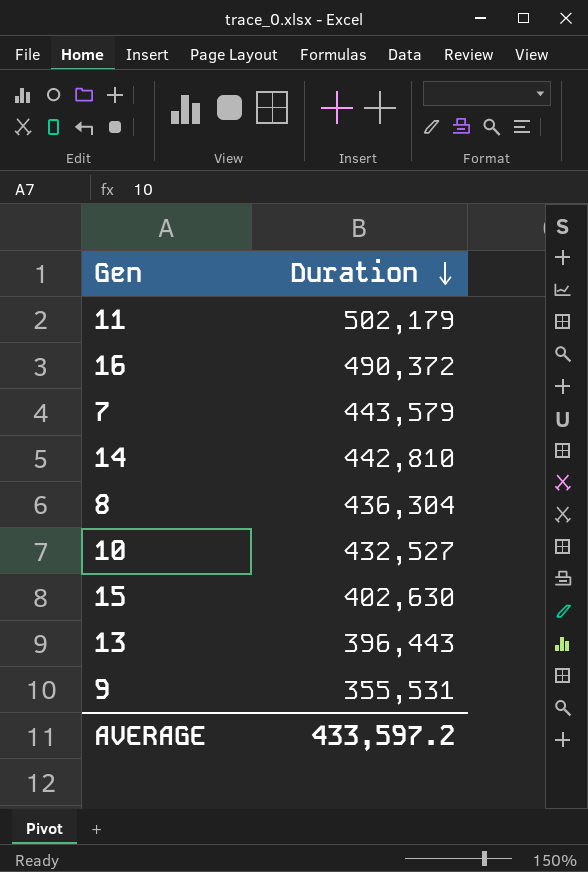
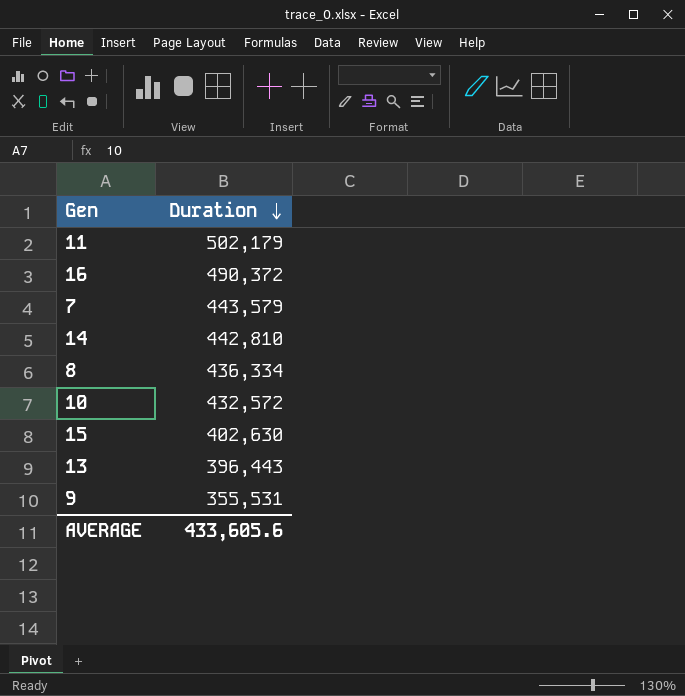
8 | Duration: 436,304 -> 436,334
10 | Duration: 432,527 -> 432,572
AVERAGE | Duration: 433,597.2 -> 433,605.6

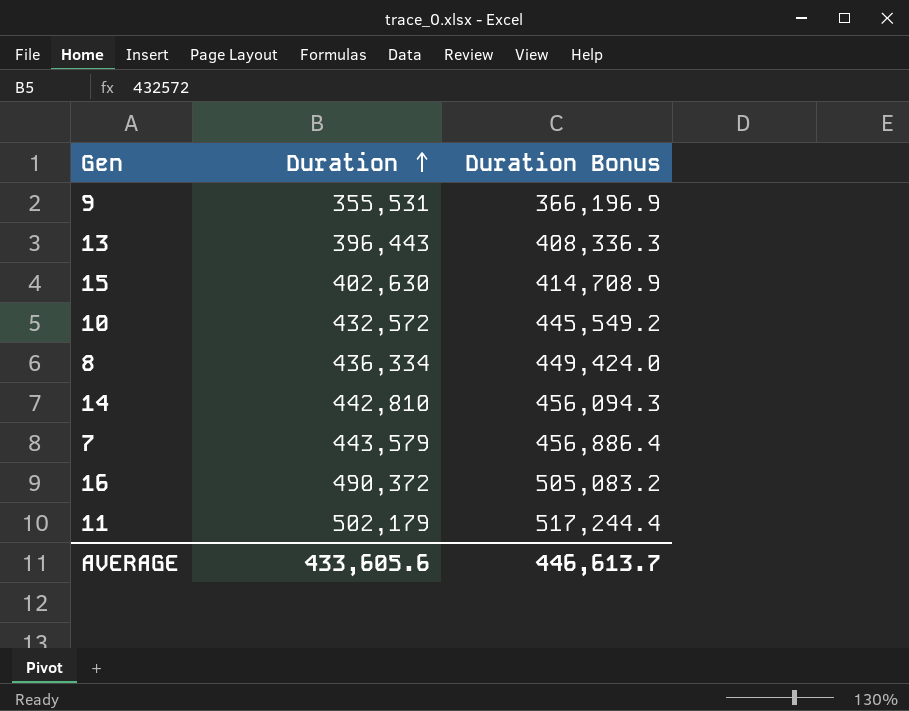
row order: Duration descending -> Duration ascending
column Duration Bonus | formula: none -> [Duration] * 1.03

